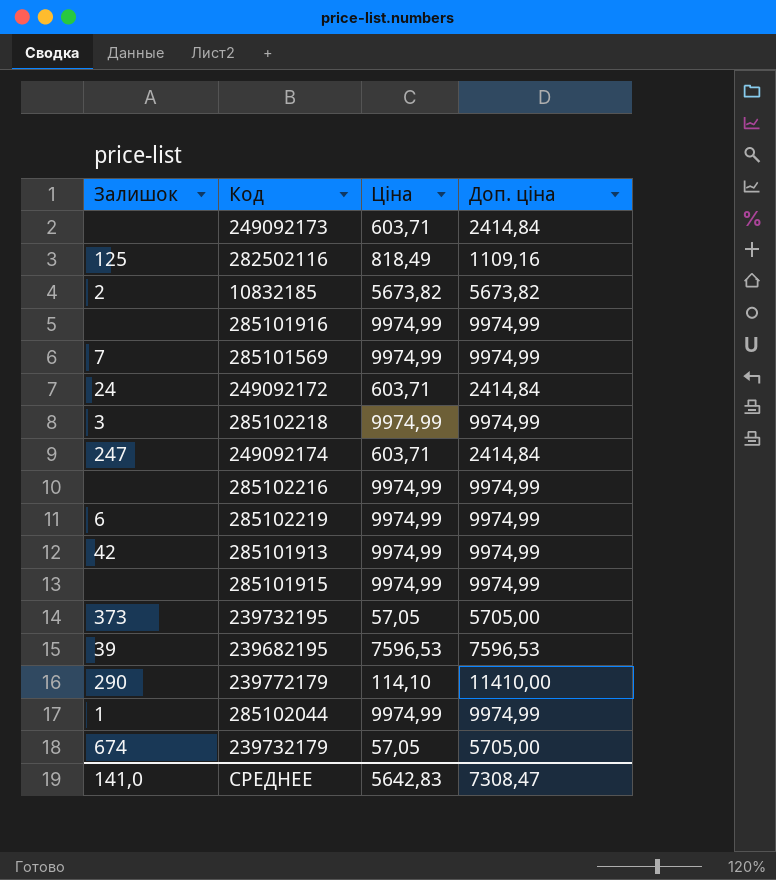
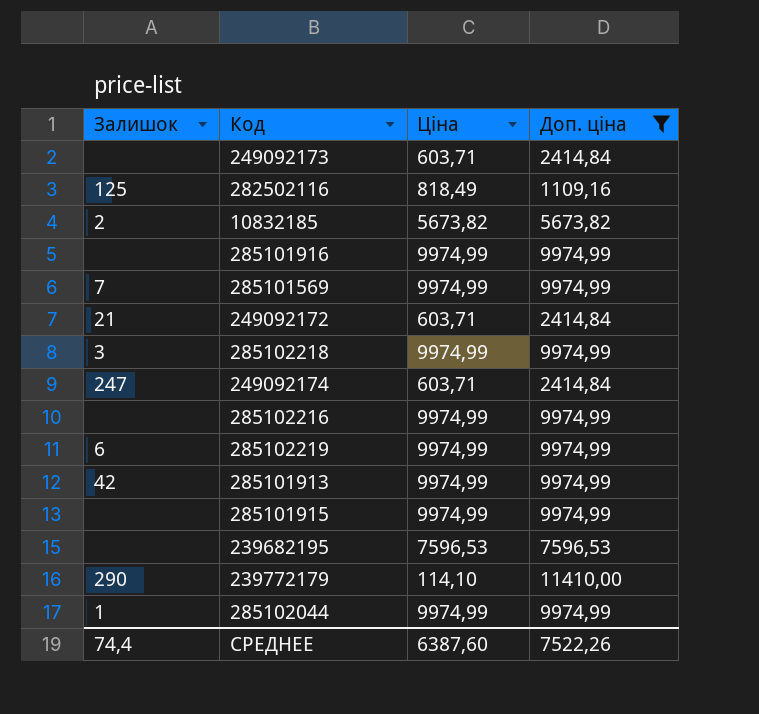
filter: none -> Доп. ціна != 5705,00
249092172 | Залишок: 24 -> 21
239682195 | Залишок: 39 -> none
СРЕДНЕЕ | Залишок: 141,0 -> 74,4
СРЕДНЕЕ | Ціна: 5642,83 -> 6387,60
СРЕДНЕЕ | Доп. ціна: 7308,47 -> 7522,26

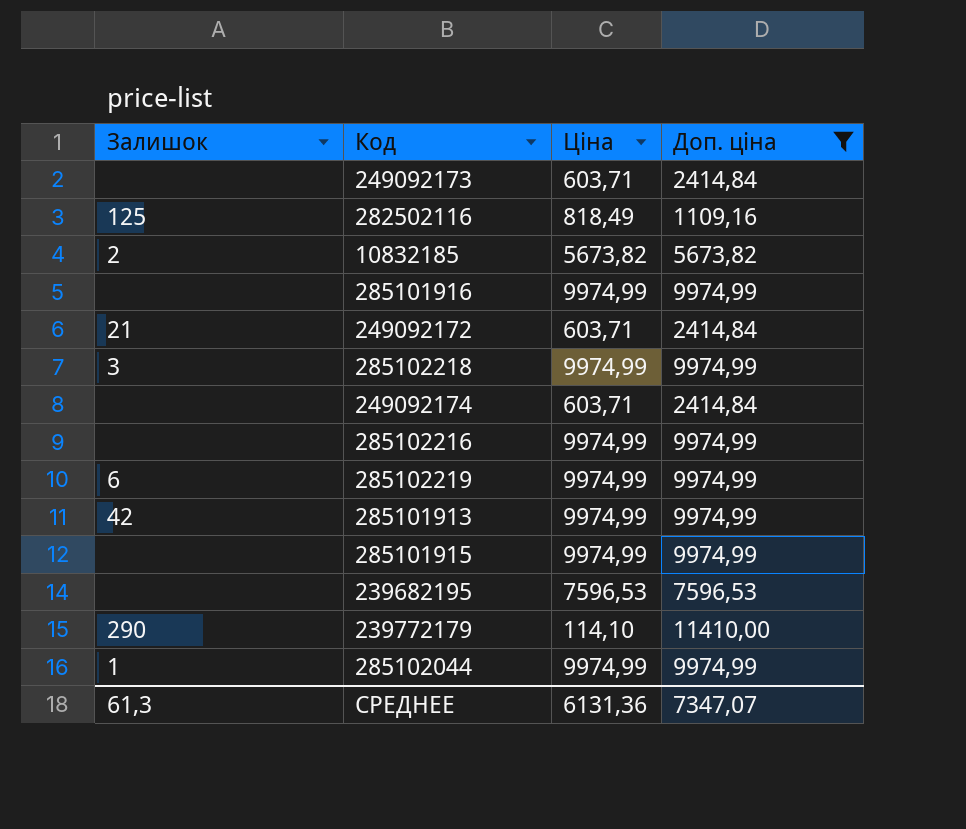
row 285101569: 7 | 9974,99 | 9974,99 -> none
249092174 | Залишок: 247 -> none
СРЕДНЕЕ | Залишок: 74,4 -> 61,3
СРЕДНЕЕ | Ціна: 6387,60 -> 6131,36
СРЕДНЕЕ | Доп. ціна: 7522,26 -> 7347,07

